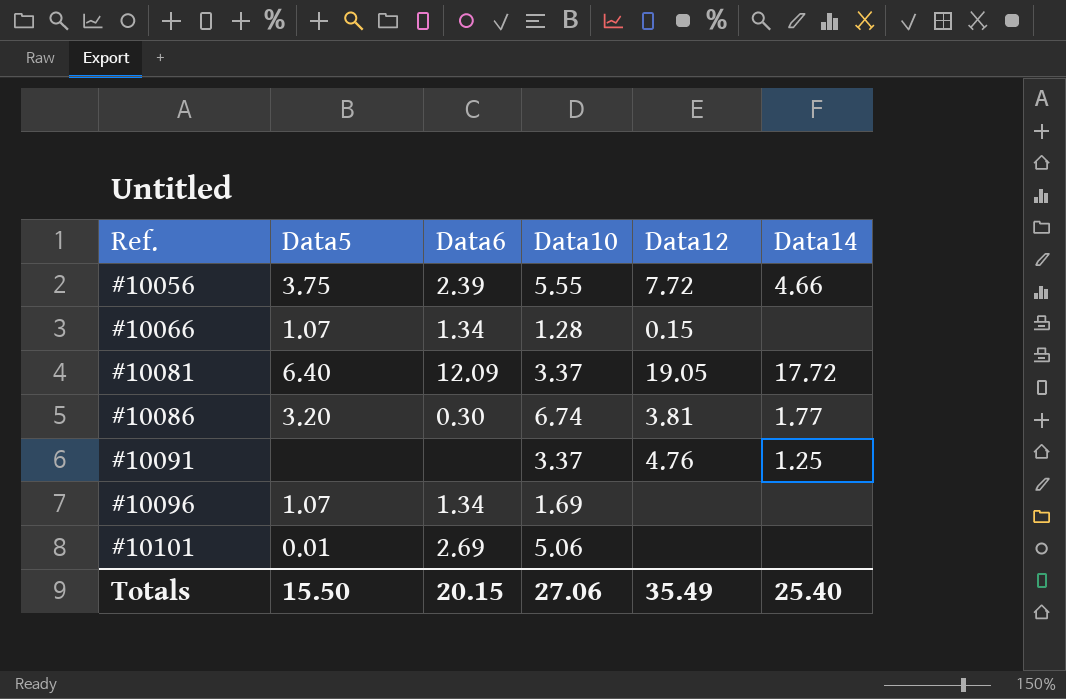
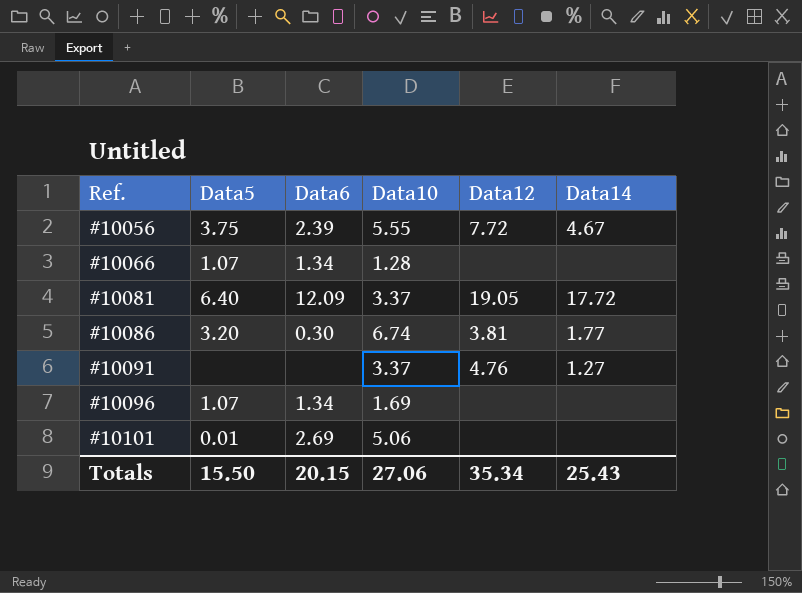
#10056 | Data14: 4.66 -> 4.67
#10066 | Data12: 0.15 -> none
#10091 | Data14: 1.25 -> 1.27
Totals | Data12: 35.49 -> 35.34
Totals | Data14: 25.40 -> 25.43

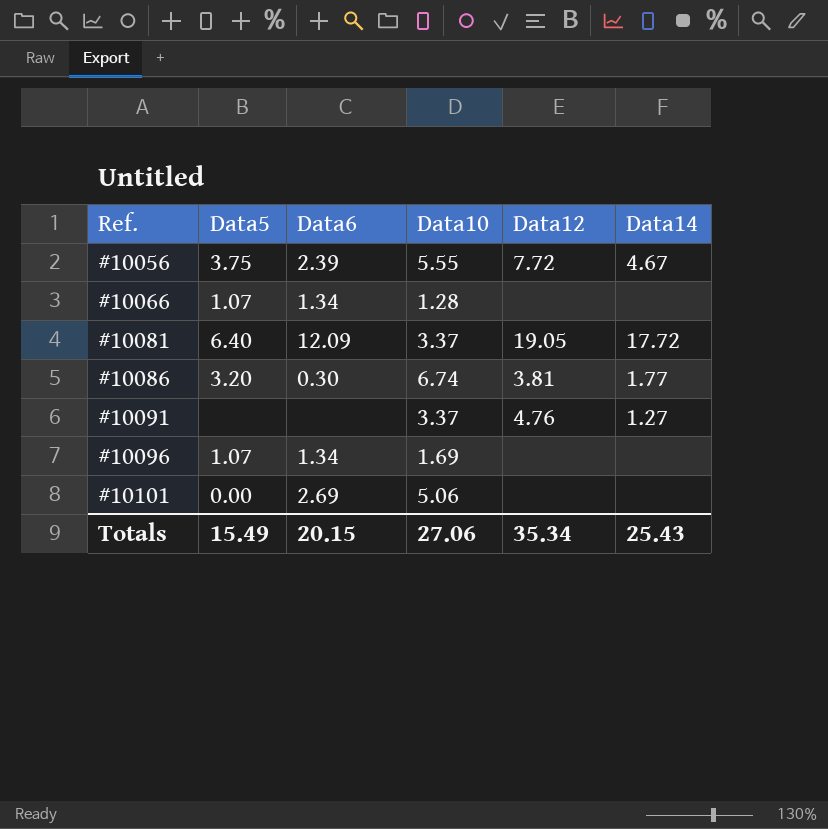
#10101 | Data5: 0.01 -> 0.00
Totals | Data5: 15.50 -> 15.49

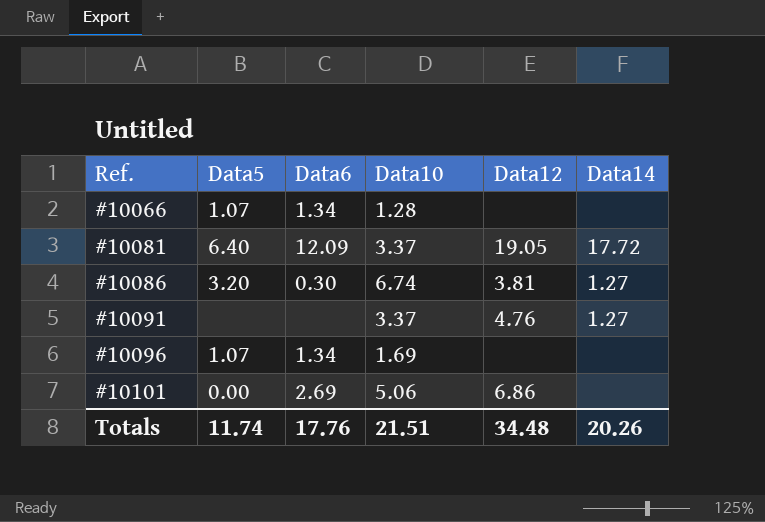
row #10056: 3.75 | 2.39 | 5.55 | 7.72 | 4.67 -> none
#10086 | Data14: 1.77 -> 1.27
#10101 | Data12: none -> 6.86
Totals | Data5: 15.49 -> 11.74
Totals | Data6: 20.15 -> 17.76
Totals | Data10: 27.06 -> 21.51
Totals | Data12: 35.34 -> 34.48
Totals | Data14: 25.43 -> 20.26

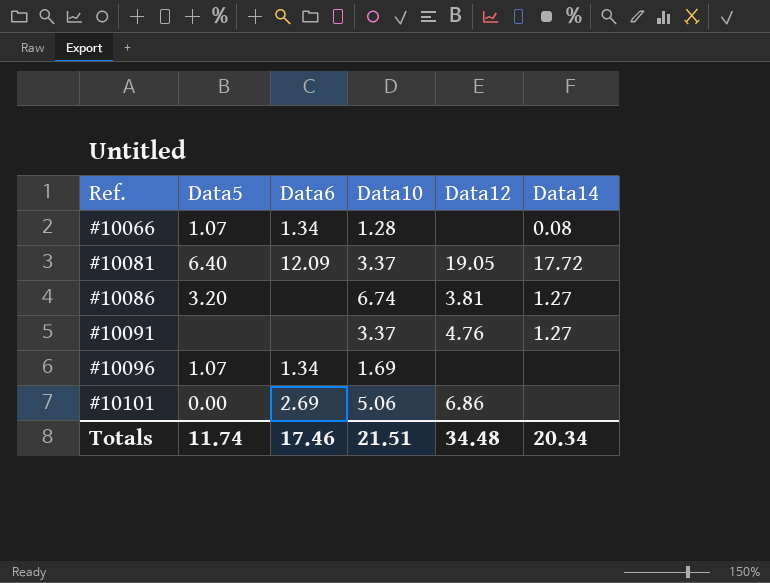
#10066 | Data14: none -> 0.08
#10086 | Data6: 0.30 -> none
Totals | Data6: 17.76 -> 17.46
Totals | Data14: 20.26 -> 20.34

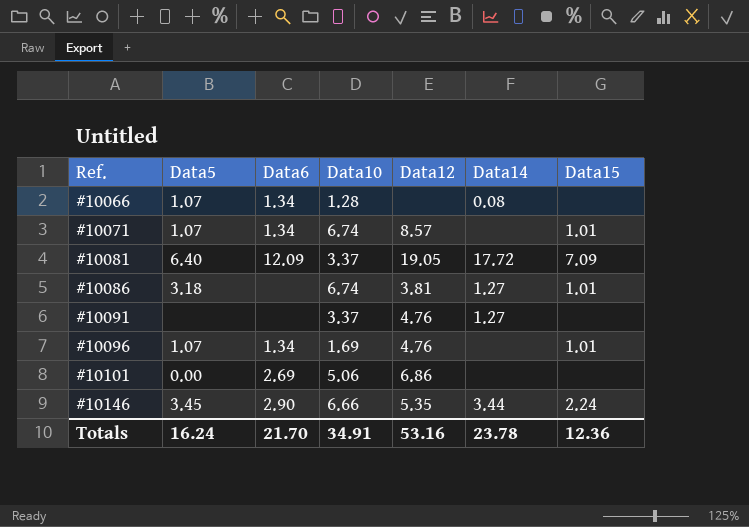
column Data15 | position: none -> 7
row #10071: none -> 1.07 | 1.34 | 6.74 | 8.57 | none | 1.01
#10086 | Data5: 3.20 -> 3.18
#10096 | Data12: none -> 4.76
row #10146: none -> 3.45 | 2.90 | 6.66 | 5.35 | 3.44 | 2.24
Totals | Data5: 11.74 -> 16.24
Totals | Data6: 17.46 -> 21.70
Totals | Data10: 21.51 -> 34.91
Totals | Data12: 34.48 -> 53.16
Totals | Data14: 20.34 -> 23.78

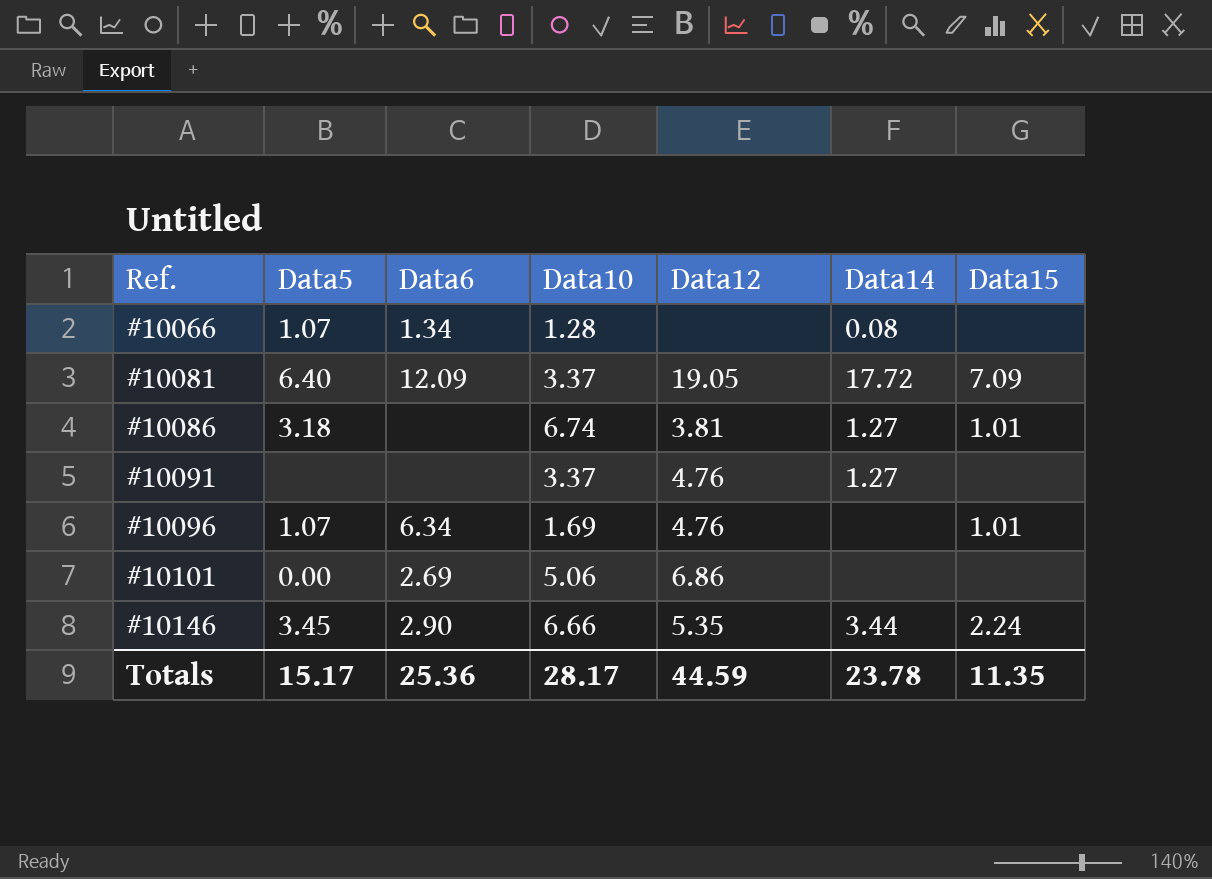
row #10071: 1.07 | 1.34 | 6.74 | 8.57 | none | 1.01 -> none
#10096 | Data6: 1.34 -> 6.34
Totals | Data5: 16.24 -> 15.17
Totals | Data6: 21.70 -> 25.36
Totals | Data10: 34.91 -> 28.17
Totals | Data12: 53.16 -> 44.59
Totals | Data15: 12.36 -> 11.35

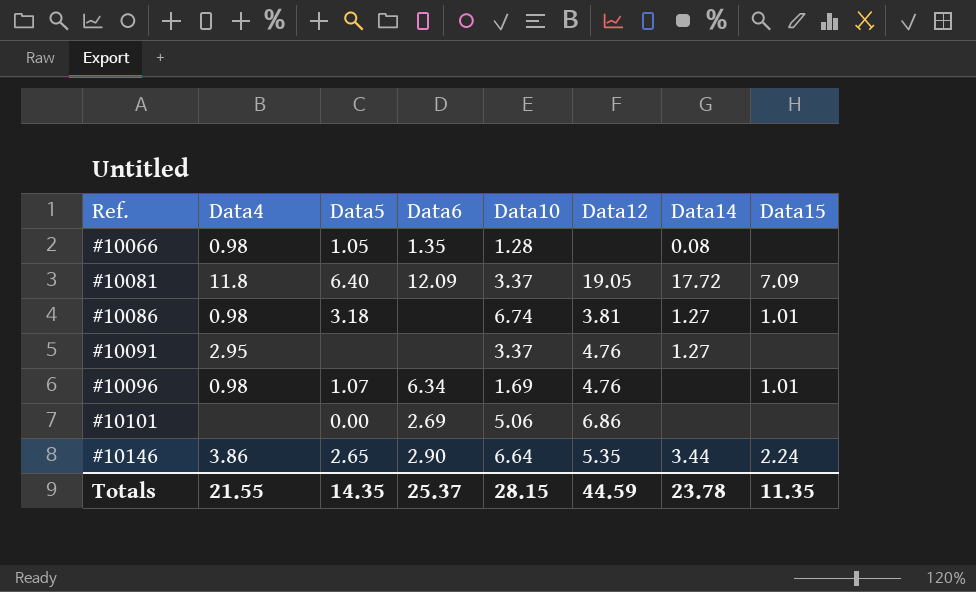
column Data4 | position: none -> 2
#10066 | Data5: 1.07 -> 1.05
#10066 | Data6: 1.34 -> 1.35
#10146 | Data5: 3.45 -> 2.65
#10146 | Data10: 6.66 -> 6.64
Totals | Data5: 15.17 -> 14.35
Totals | Data6: 25.36 -> 25.37
Totals | Data10: 28.17 -> 28.15

